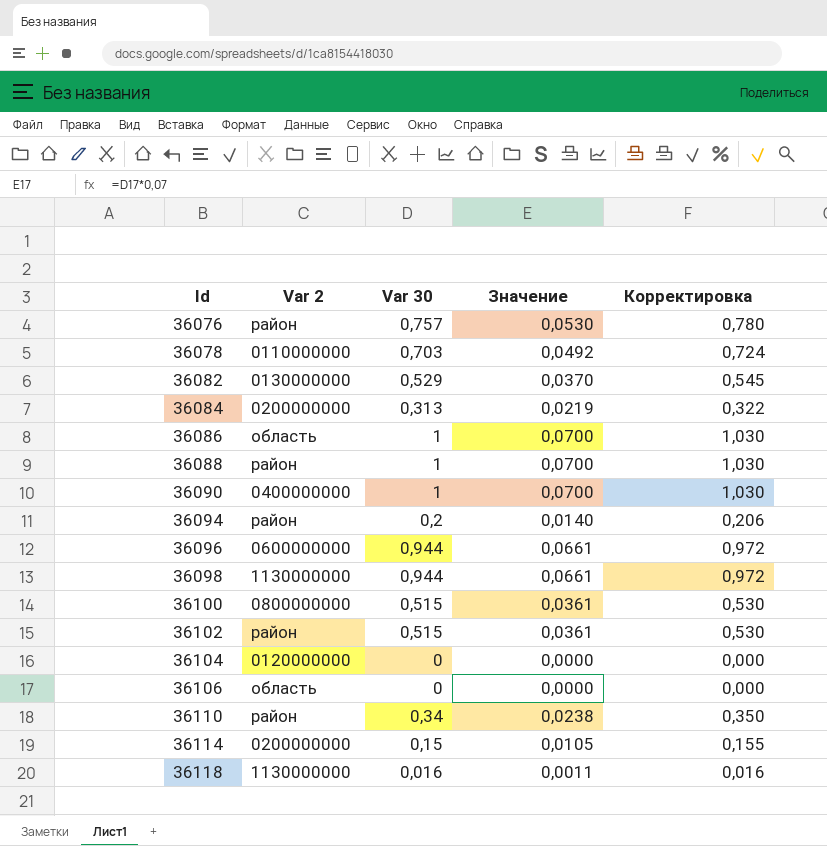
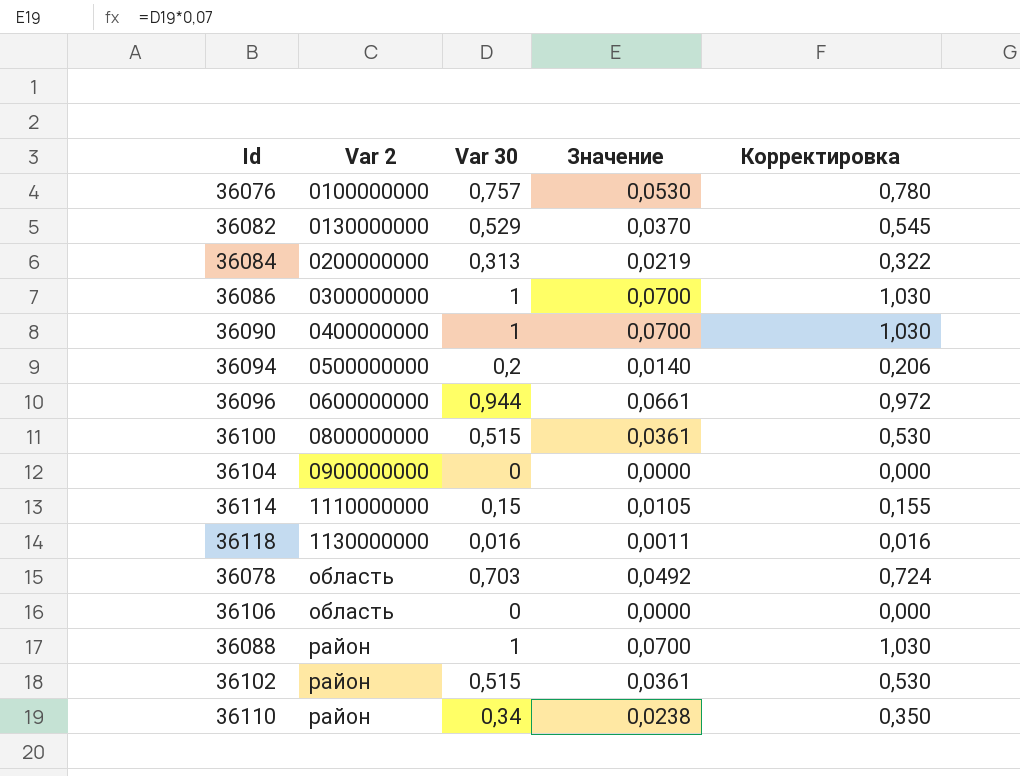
row order: Id ascending -> Var 2 ascending
row 36098: 1130000000 | 0,944 | 0,0661 | 0,972 -> none
36076 | Var 2: район -> 0100000000
36086 | Var 2: область -> 0300000000
36094 | Var 2: район -> 0500000000
36104 | Var 2: 0120000000 -> 0900000000
36114 | Var 2: 0200000000 -> 1110000000
36078 | Var 2: 0110000000 -> область

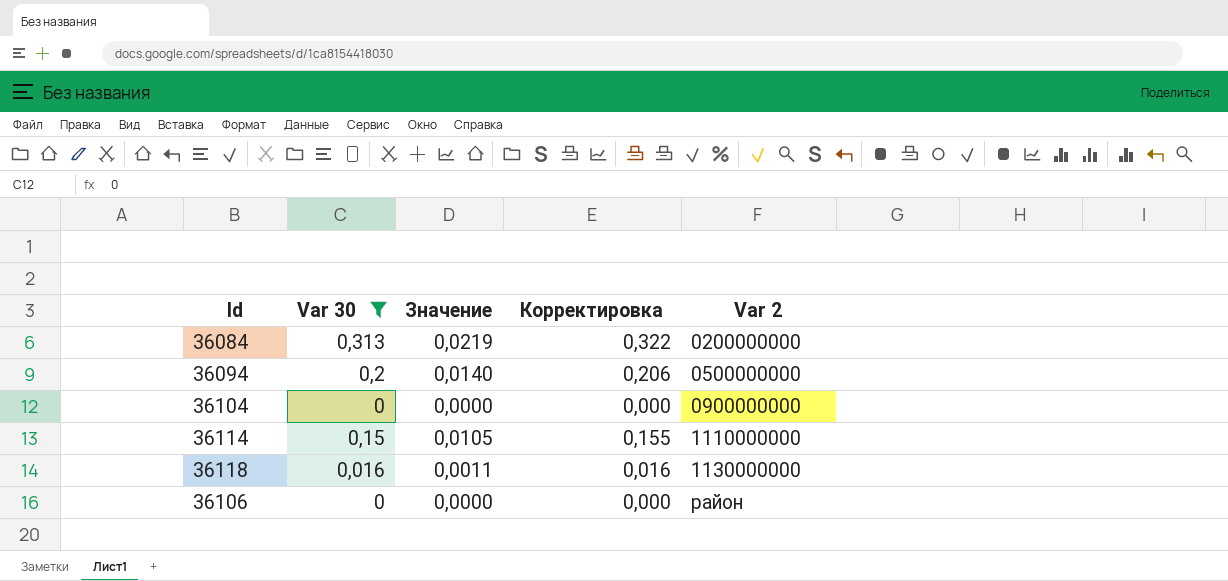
filter: none -> Var 30 <= 0,313
column Var 2 | position: 2 -> 5
36106 | Var 2: область -> район

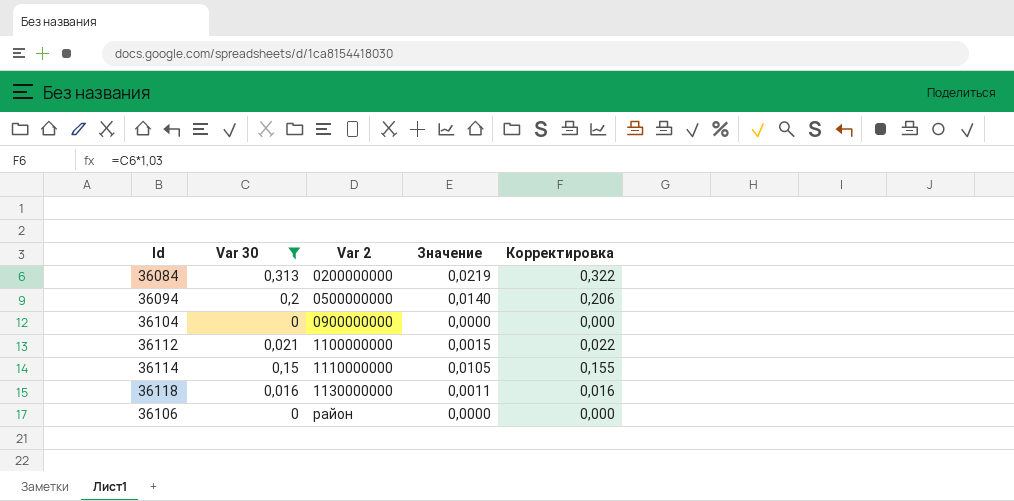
column Var 2 | position: 5 -> 3
row 36112: none -> 0,021 | 1100000000 | 0,0015 | 0,022

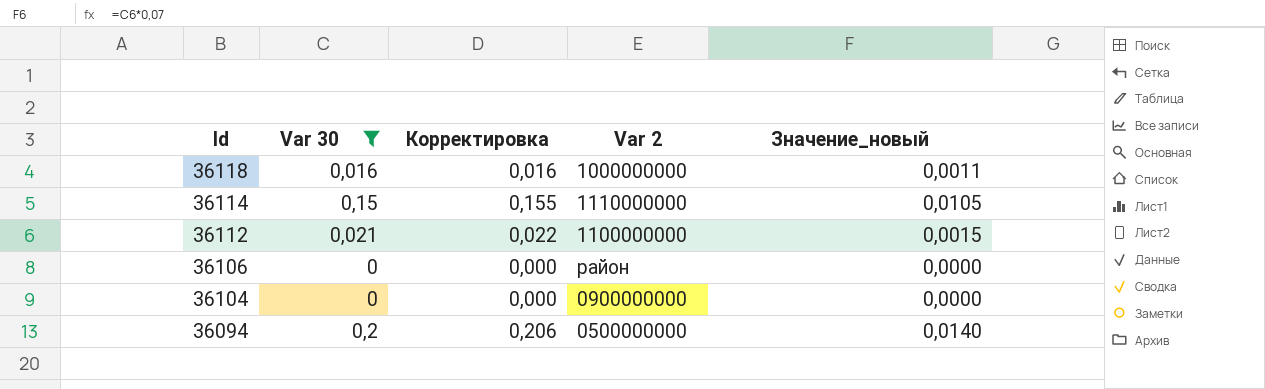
row order: Var 2 ascending -> Id descending
column Корректировка | position: 5 -> 3
column name: Значение -> Значение_новый
row 36084: 0,313 | 0200000000 | 0,0219 | 0,322 -> none
36118 | Var 2: 1130000000 -> 1000000000

